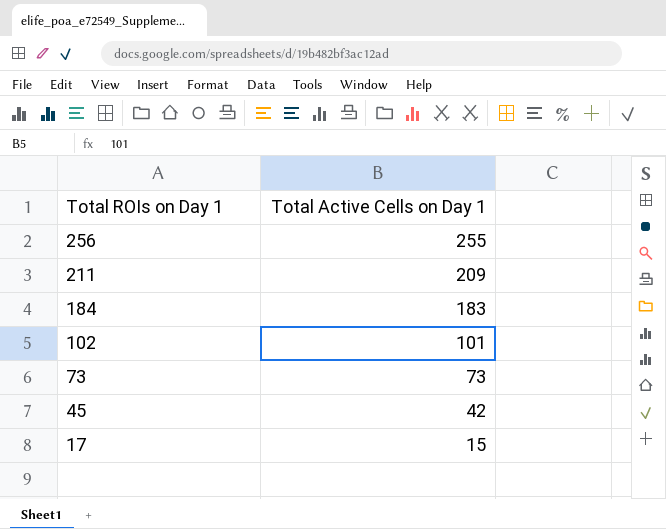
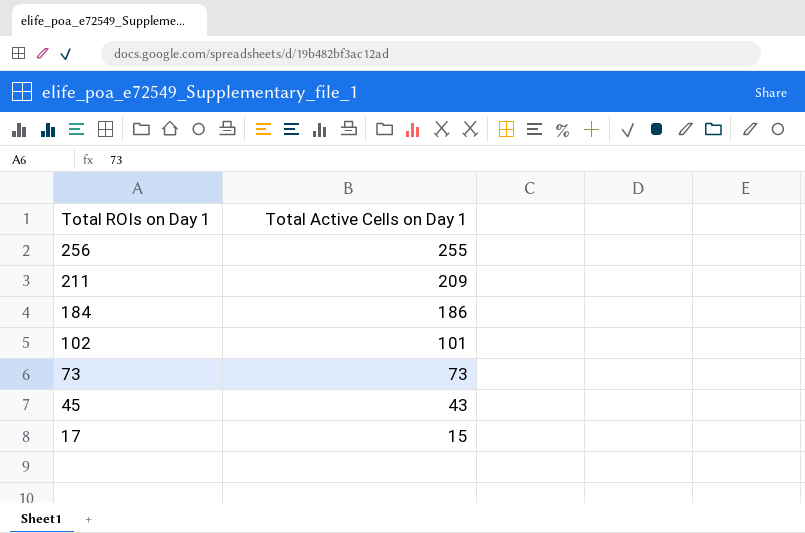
184 | Total Active Cells on Day 1: 183 -> 186
45 | Total Active Cells on Day 1: 42 -> 43

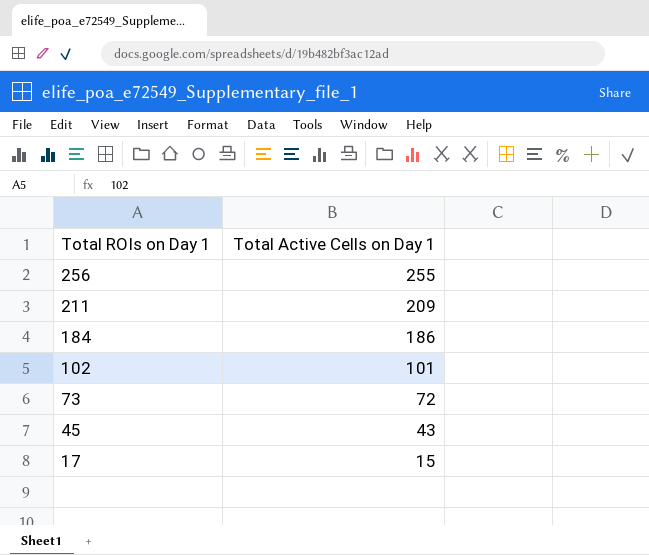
73 | Total Active Cells on Day 1: 73 -> 72

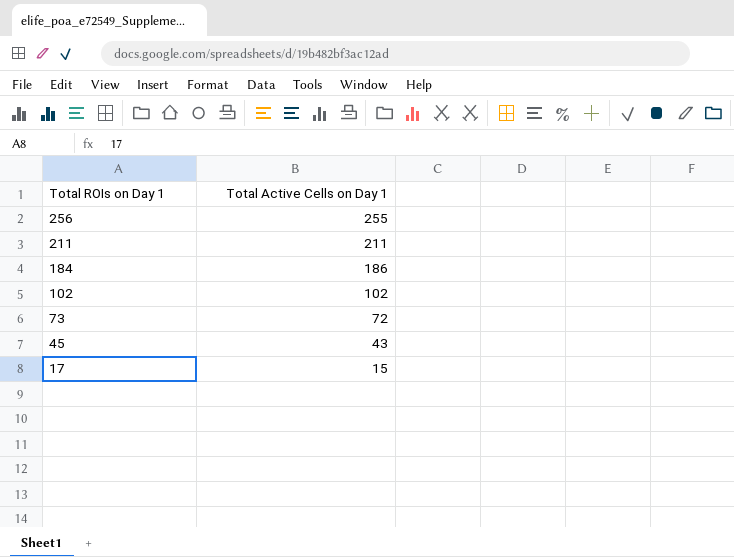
211 | Total Active Cells on Day 1: 209 -> 211
102 | Total Active Cells on Day 1: 101 -> 102

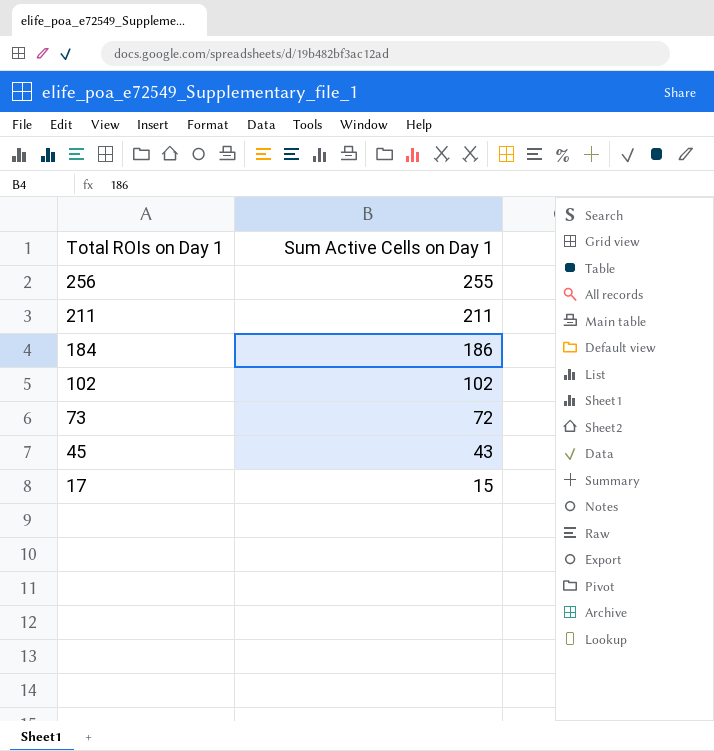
column name: Total Active Cells on Day 1 -> Sum Active Cells on Day 1

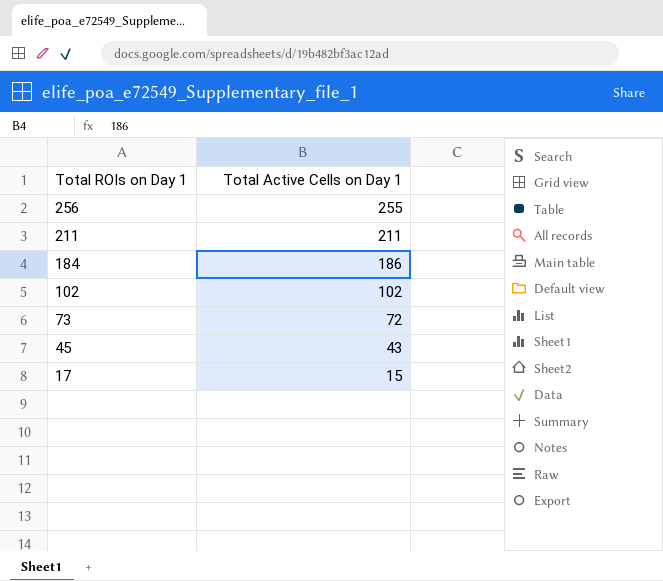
column name: Sum Active Cells on Day 1 -> Total Active Cells on Day 1

